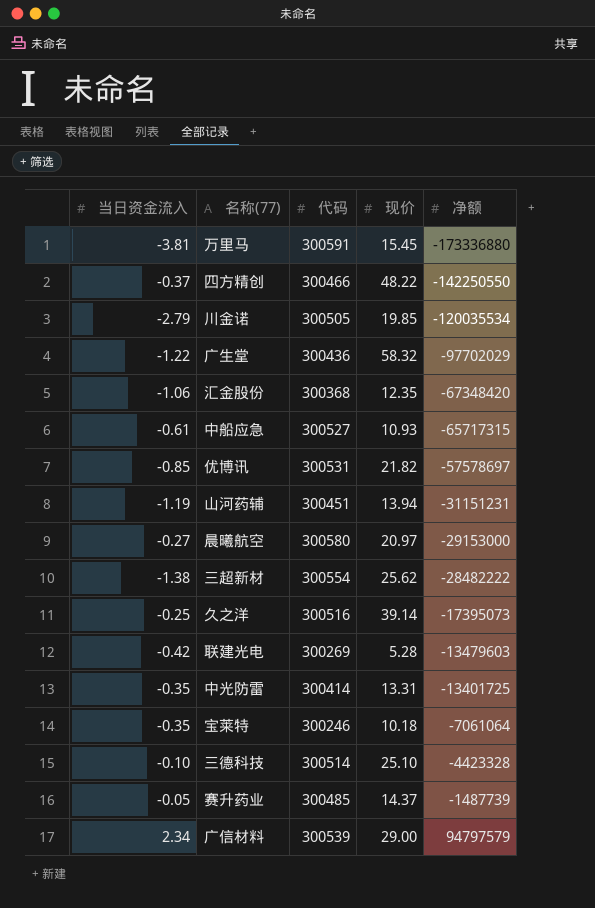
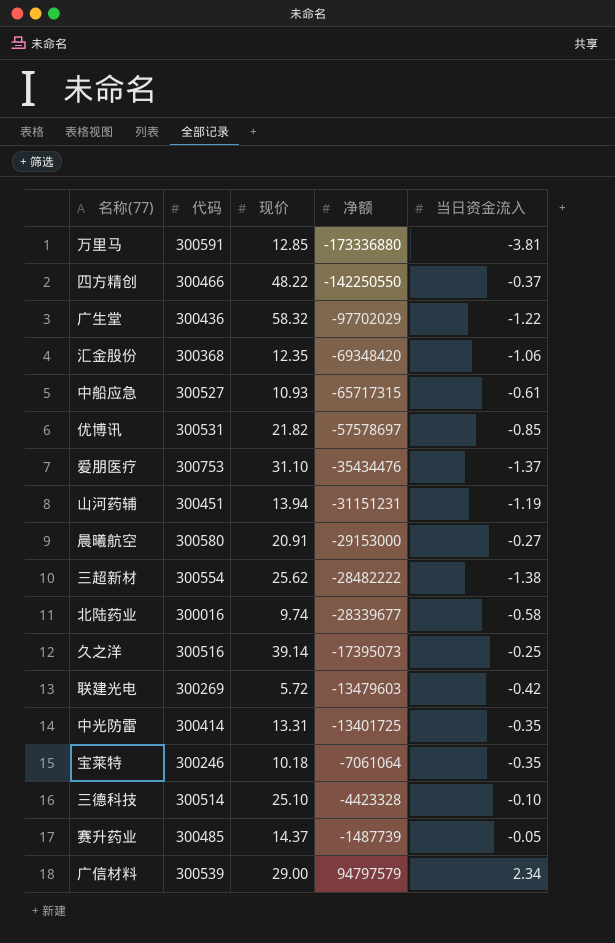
column 当日资金流入 | position: 1 -> 5
row 川金诺: -2.79 | 300505 | 19.85 | -120035534 -> none
万里马 | 现价: 15.45 -> 12.85
汇金股份 | 净额: -67348420 -> -69348420
row 爱朋医疗: none -> 300753 | 31.10 | -35434476 | -1.37
晨曦航空 | 现价: 20.97 -> 20.91
row 北陆药业: none -> 300016 | 9.74 | -28339677 | -0.58
联建光电 | 现价: 5.28 -> 5.72

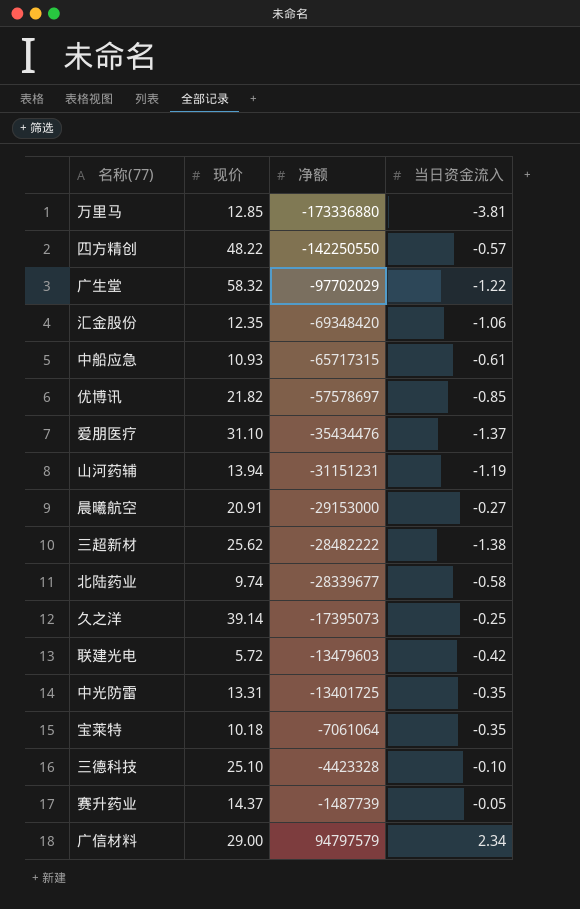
column 代码 | position: 2 -> none
四方精创 | 当日资金流入: -0.37 -> -0.57

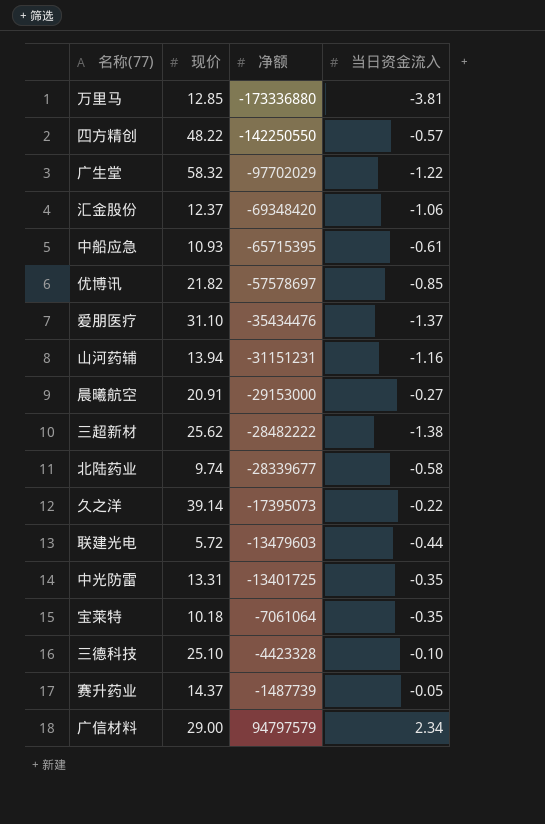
汇金股份 | 现价: 12.35 -> 12.37
中船应急 | 净额: -65717315 -> -65715395
山河药辅 | 当日资金流入: -1.19 -> -1.16
久之洋 | 当日资金流入: -0.25 -> -0.22
联建光电 | 当日资金流入: -0.42 -> -0.44

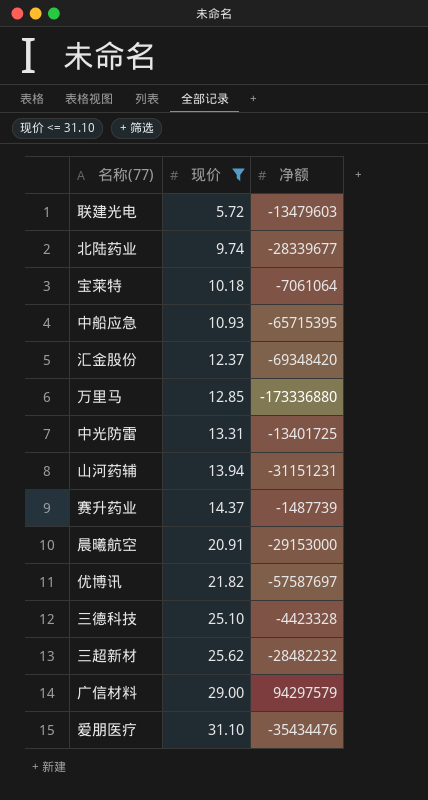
filter: none -> 现价 <= 31.10
row order: 净额 ascending -> 现价 ascending
column 当日资金流入 | position: 4 -> none
优博讯 | 净额: -57578697 -> -57587697
三超新材 | 净额: -28482222 -> -28482232
广信材料 | 净额: 94797579 -> 94297579

